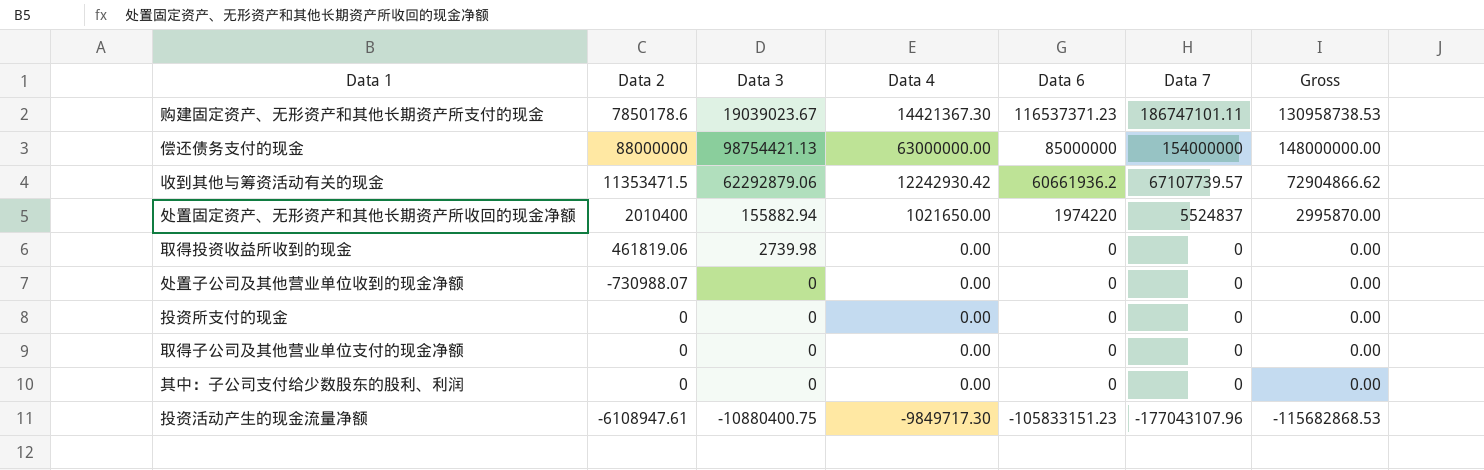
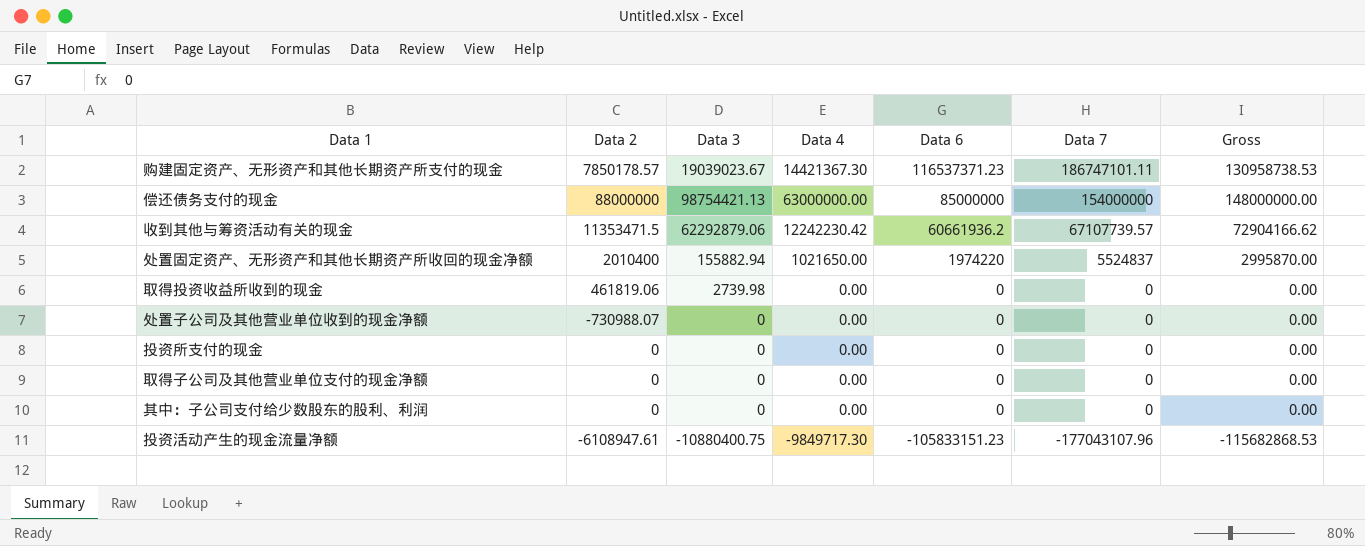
购建固定资产、无形资产和其他长期资产所支付的现金 | Data 2: 7850178.6 -> 7850178.57
收到其他与筹资活动有关的现金 | Data 4: 12242930.42 -> 12242230.42
收到其他与筹资活动有关的现金 | Gross: 72904866.62 -> 72904166.62

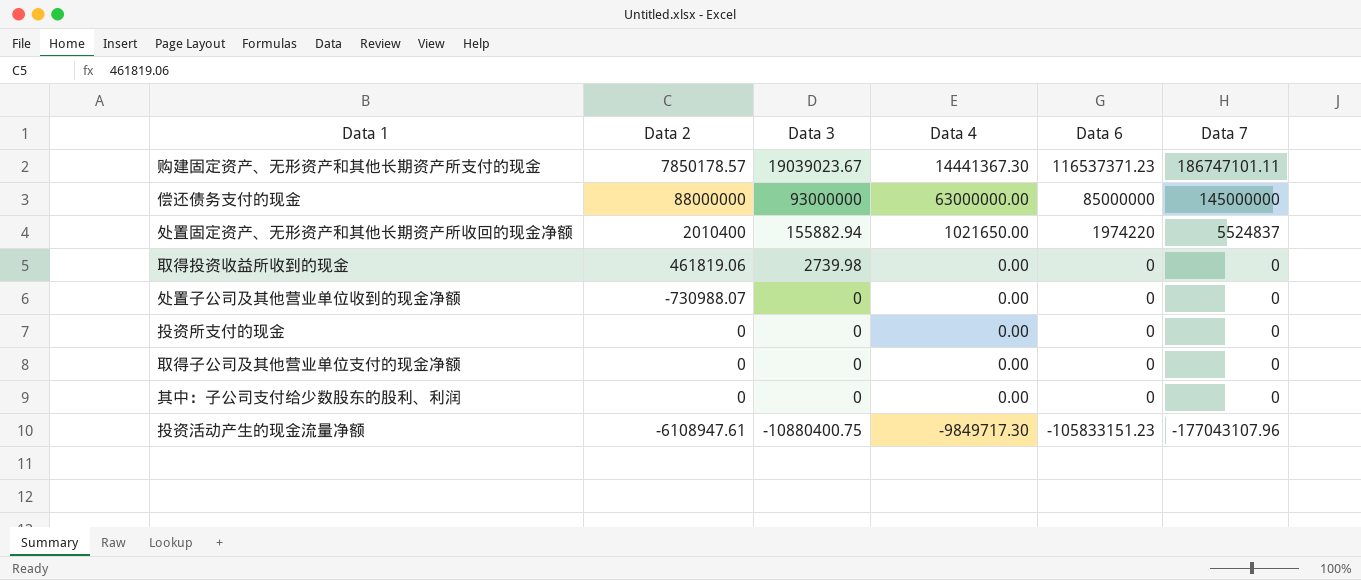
column Gross | formula: [Data 4] + [Data 6] -> none
row 收到其他与筹资活动有关的现金: 11353471.5 | 62292879.06 | 12242230.42 | 60661936.2 | 67107739.57 | 72904166.62 -> none
购建固定资产、无形资产和其他长期资产所支付的现金 | Data 4: 14421367.30 -> 14441367.30
偿还债务支付的现金 | Data 3: 98754421.13 -> 93000000
偿还债务支付的现金 | Data 7: 154000000 -> 145000000

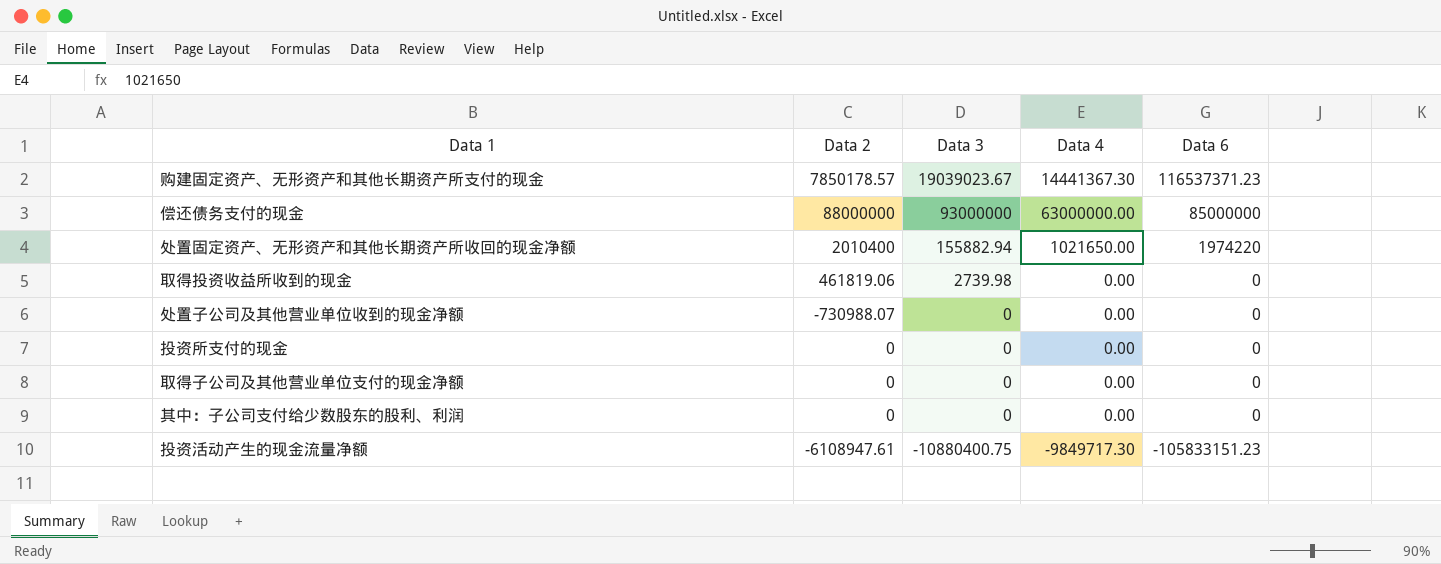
column Data 7 | position: 6 -> none

